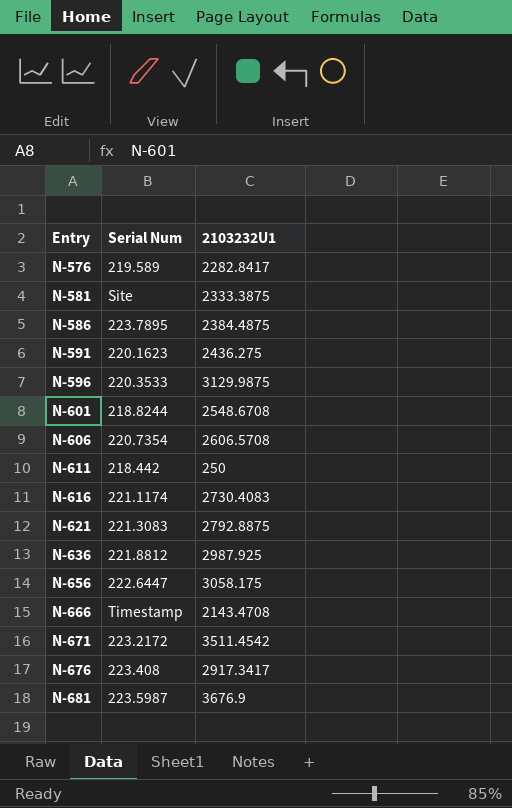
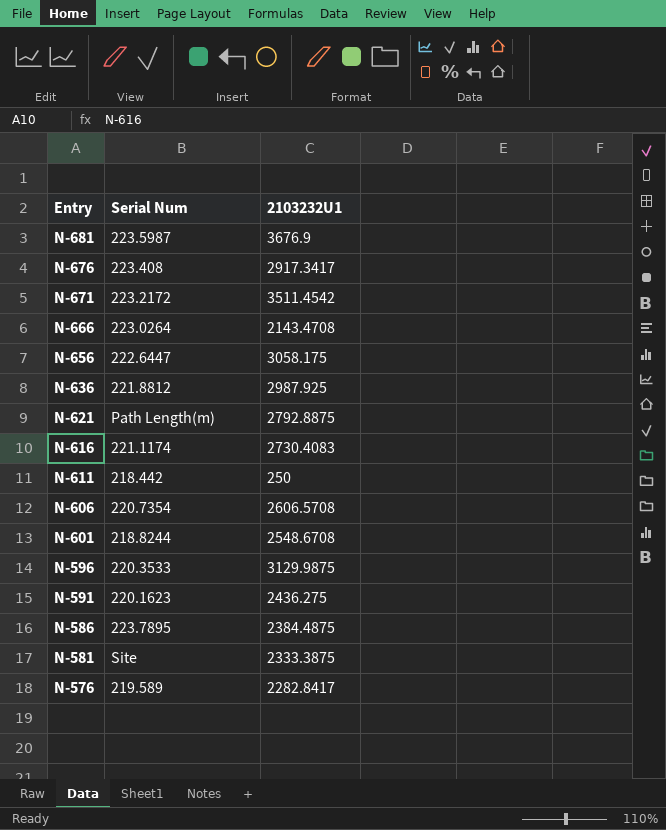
row order: Entry ascending -> Entry descending
N-666 | Serial Num: Timestamp -> 223.0264
N-621 | Serial Num: 221.3083 -> Path Length(m)

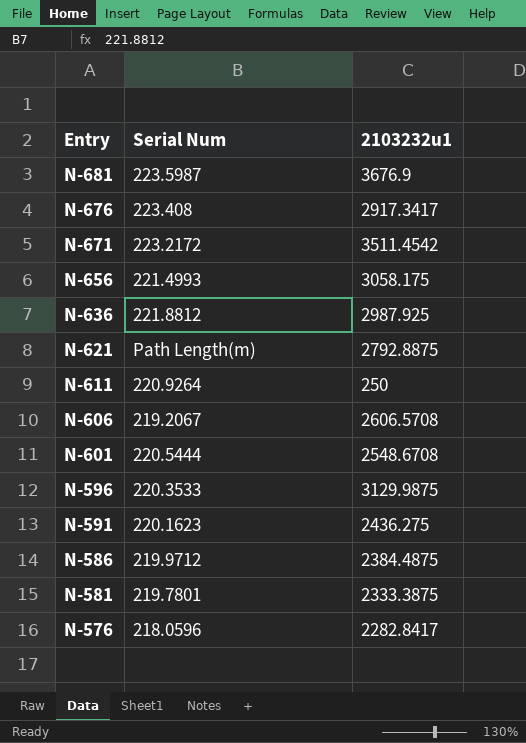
column name: 2103232U1 -> 2103232u1
row N-666: 223.0264 | 2143.4708 -> none
row N-616: 221.1174 | 2730.4083 -> none
N-656 | Serial Num: 222.6447 -> 221.4993
N-611 | Serial Num: 218.442 -> 220.9264
N-606 | Serial Num: 220.7354 -> 219.2067
N-601 | Serial Num: 218.8244 -> 220.5444
N-586 | Serial Num: 223.7895 -> 219.9712
N-581 | Serial Num: Site -> 219.7801
N-576 | Serial Num: 219.589 -> 218.0596

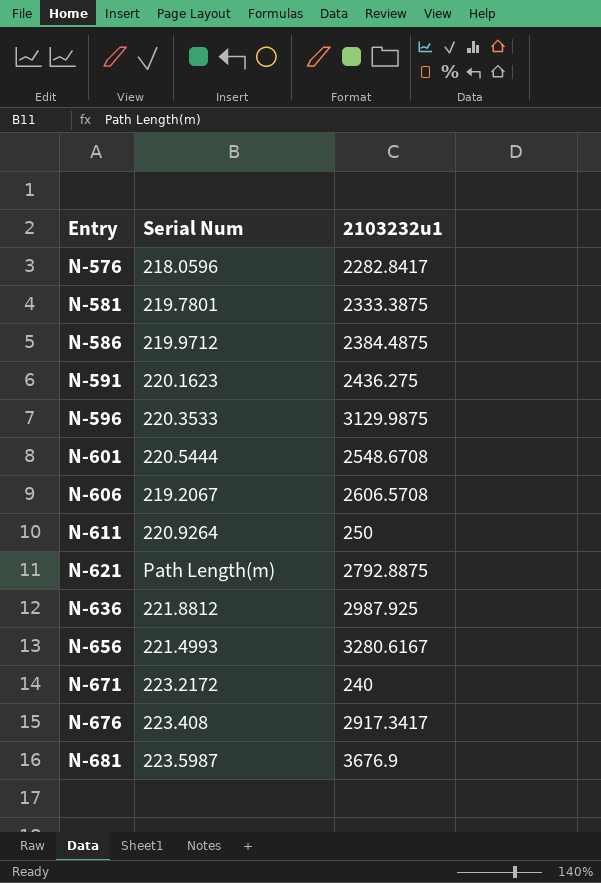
row order: Entry descending -> Entry ascending
N-656 | 2103232u1: 3058.175 -> 3280.6167
N-671 | 2103232u1: 3511.4542 -> 240

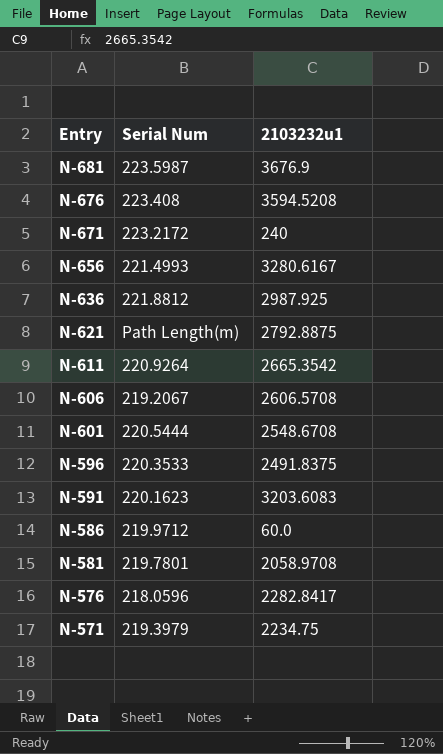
row order: Entry ascending -> Entry descending
N-676 | 2103232u1: 2917.3417 -> 3594.5208
N-611 | 2103232u1: 250 -> 2665.3542
N-596 | 2103232u1: 3129.9875 -> 2491.8375
N-591 | 2103232u1: 2436.275 -> 3203.6083
N-586 | 2103232u1: 2384.4875 -> 60.0
N-581 | 2103232u1: 2333.3875 -> 2058.9708
row N-571: none -> 219.3979 | 2234.75

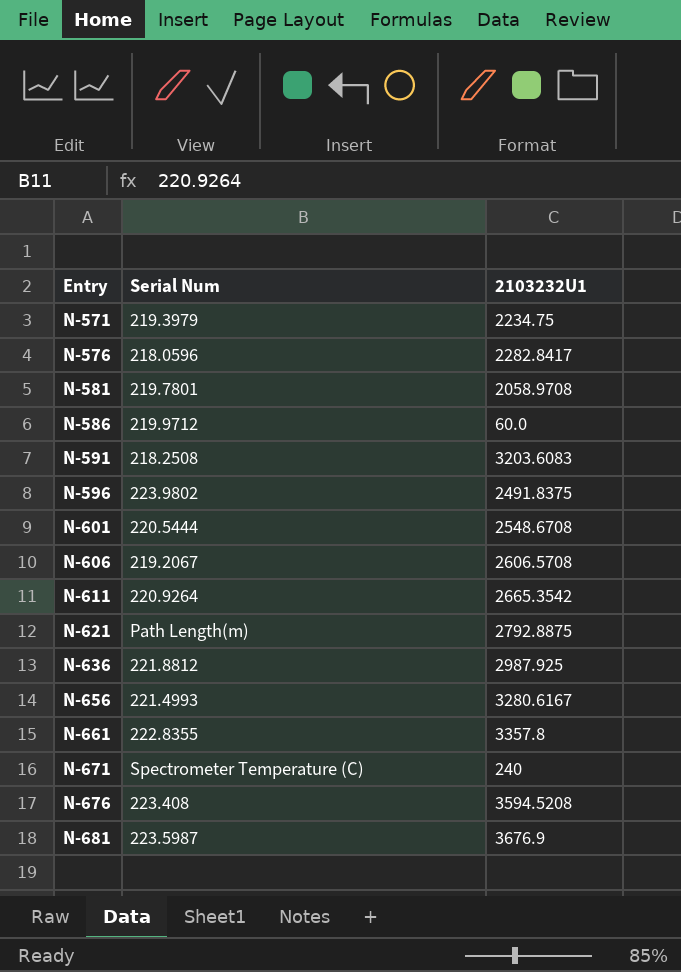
row order: Entry descending -> Entry ascending
column name: 2103232u1 -> 2103232U1
N-591 | Serial Num: 220.1623 -> 218.2508
N-596 | Serial Num: 220.3533 -> 223.9802
row N-661: none -> 222.8355 | 3357.8
N-671 | Serial Num: 223.2172 -> Spectrometer Temperature (C)

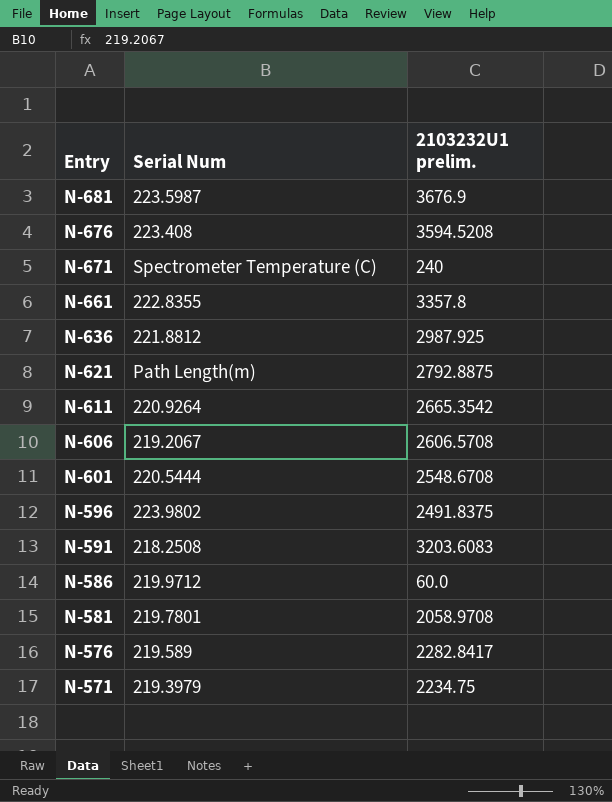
row order: Entry ascending -> Entry descending
column name: 2103232U1 -> 2103232U1 prelim.
row N-656: 221.4993 | 3280.6167 -> none
N-576 | Serial Num: 218.0596 -> 219.589

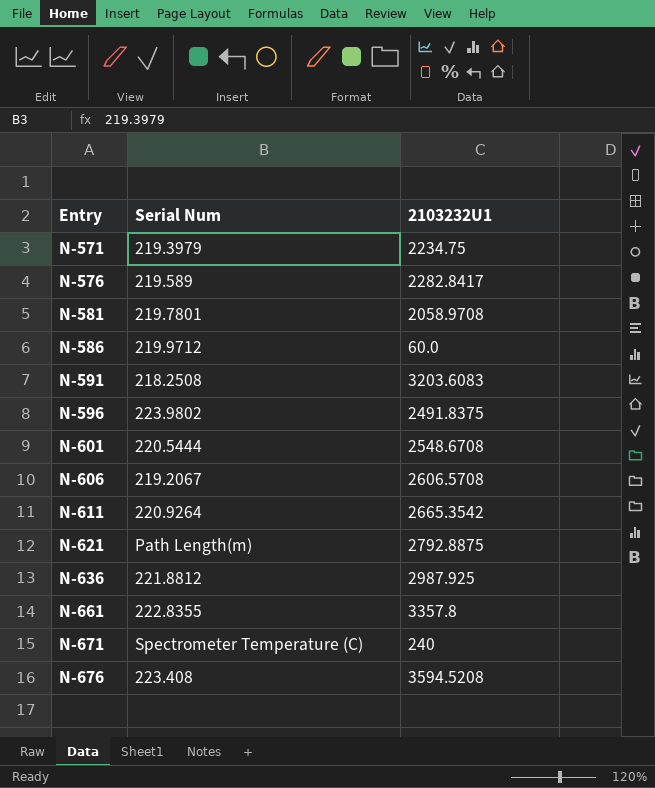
row order: Entry descending -> Entry ascending
column name: 2103232U1 prelim. -> 2103232U1
row N-681: 223.5987 | 3676.9 -> none

